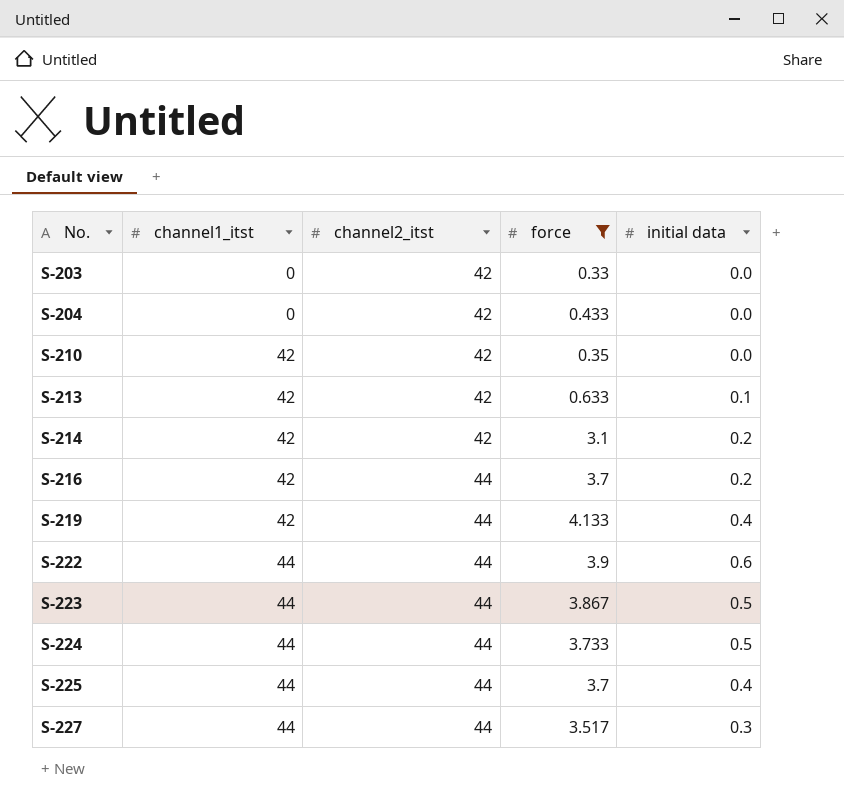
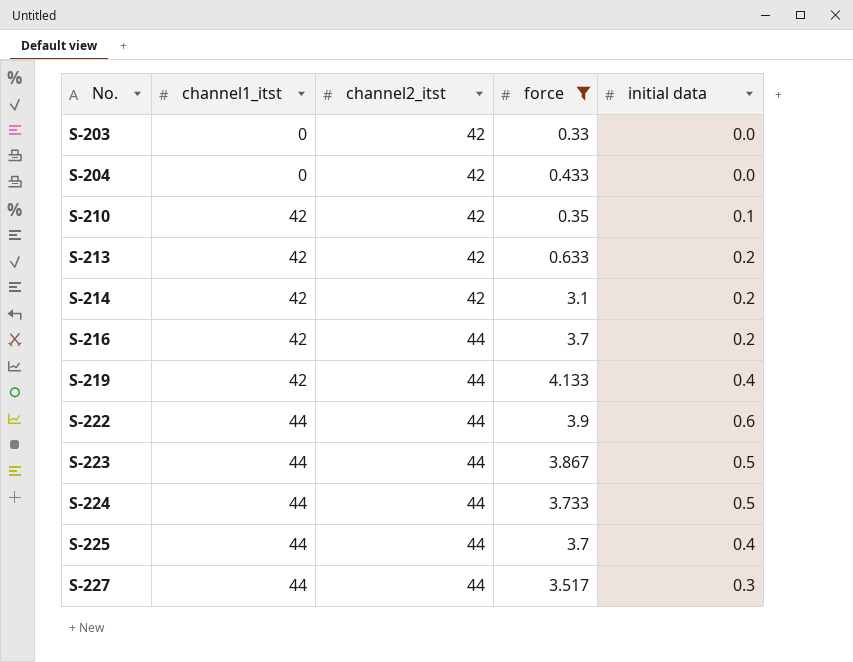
S-210 | initial data: 0.0 -> 0.1
S-213 | initial data: 0.1 -> 0.2

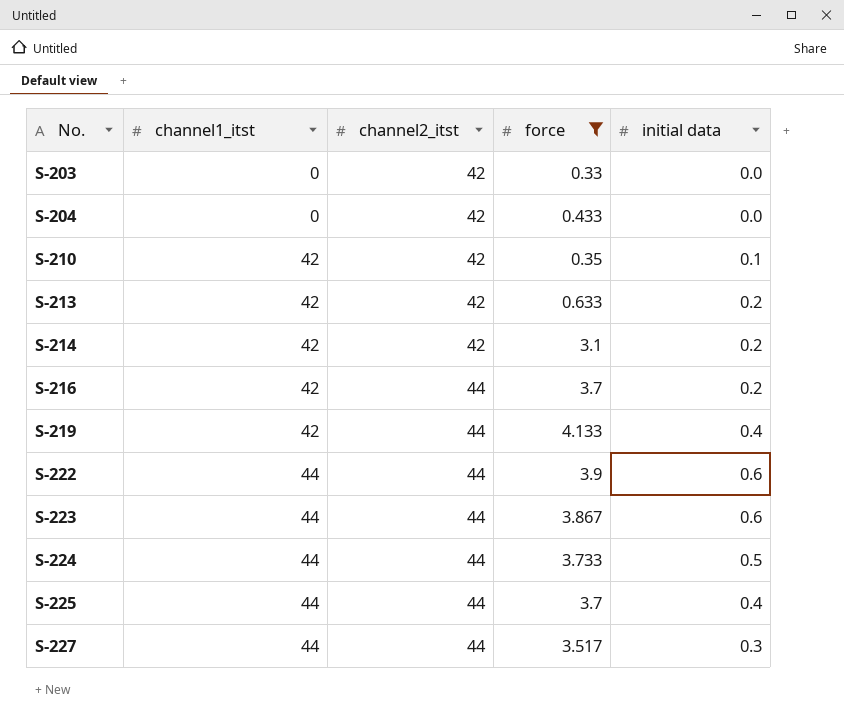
S-223 | initial data: 0.5 -> 0.6

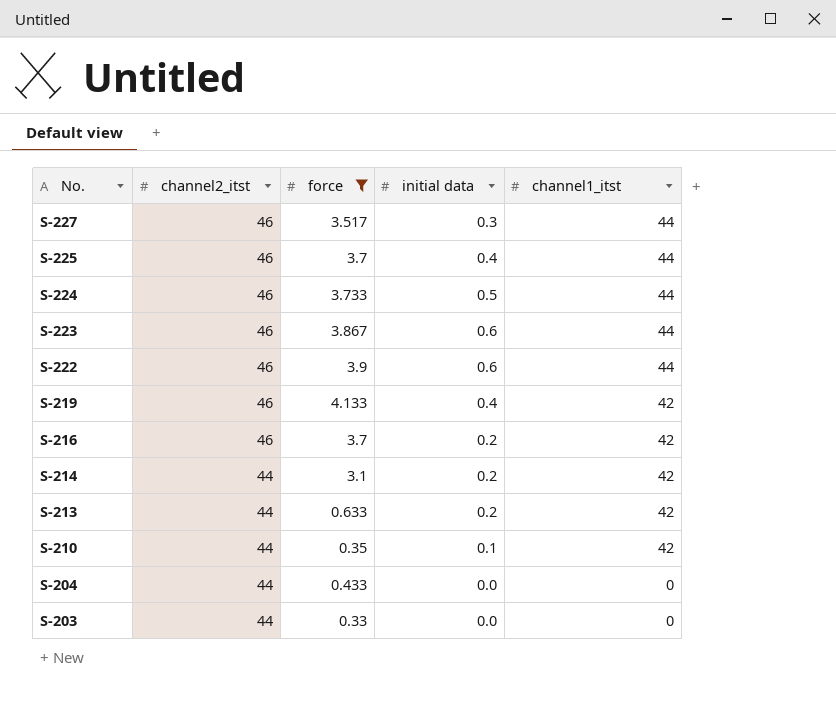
row order: No. ascending -> No. descending
column channel1_itst | position: 2 -> 5
S-227 | channel2_itst: 44 -> 46
S-225 | channel2_itst: 44 -> 46
S-224 | channel2_itst: 44 -> 46
S-223 | channel2_itst: 44 -> 46
S-222 | channel2_itst: 44 -> 46
S-219 | channel2_itst: 44 -> 46
S-216 | channel2_itst: 44 -> 46
S-214 | channel2_itst: 42 -> 44
S-213 | channel2_itst: 42 -> 44
S-210 | channel2_itst: 42 -> 44
S-204 | channel2_itst: 42 -> 44
S-203 | channel2_itst: 42 -> 44

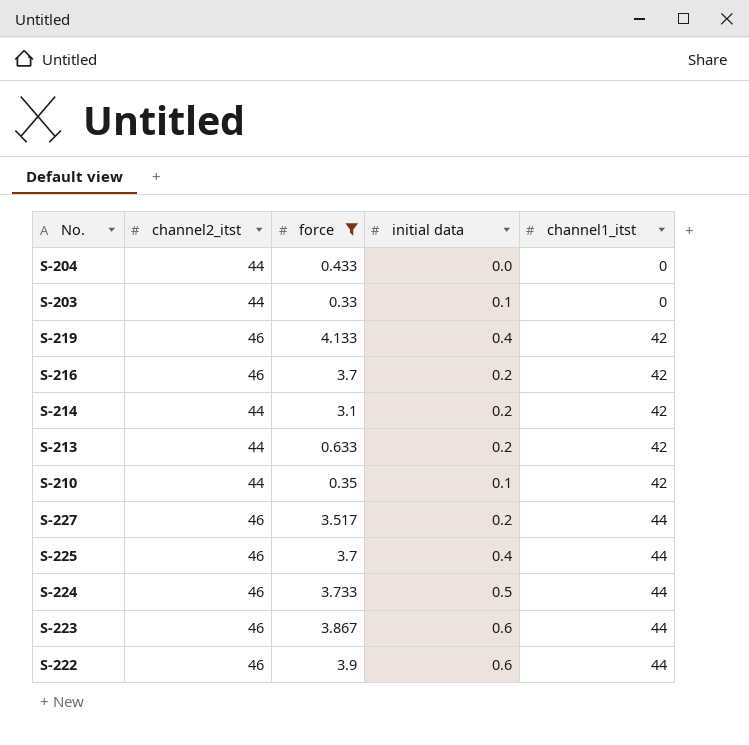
row order: No. descending -> channel1_itst ascending
S-203 | initial data: 0.0 -> 0.1
S-227 | initial data: 0.3 -> 0.2

